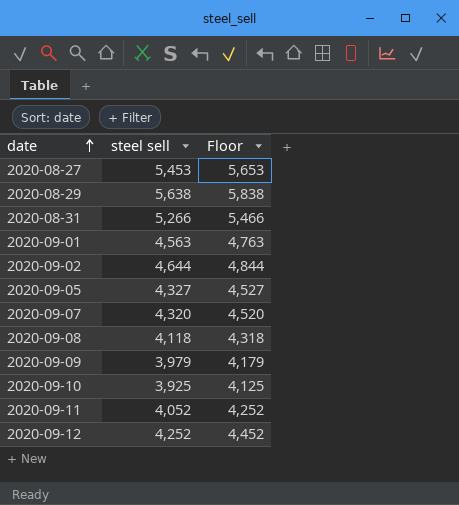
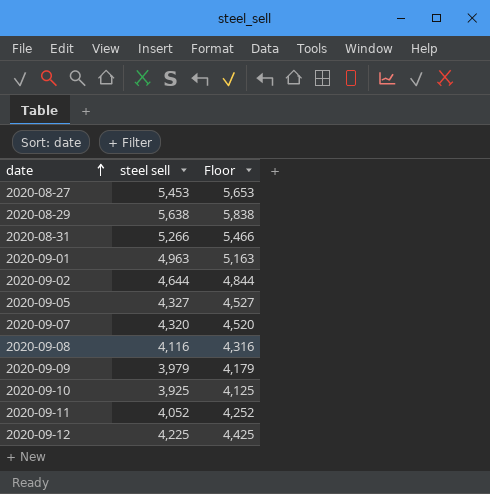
2020-09-01 | steel sell: 4,563 -> 4,963
2020-09-01 | Floor: 4,763 -> 5,163
2020-09-08 | steel sell: 4,118 -> 4,116
2020-09-08 | Floor: 4,318 -> 4,316
2020-09-12 | steel sell: 4,252 -> 4,225
2020-09-12 | Floor: 4,452 -> 4,425

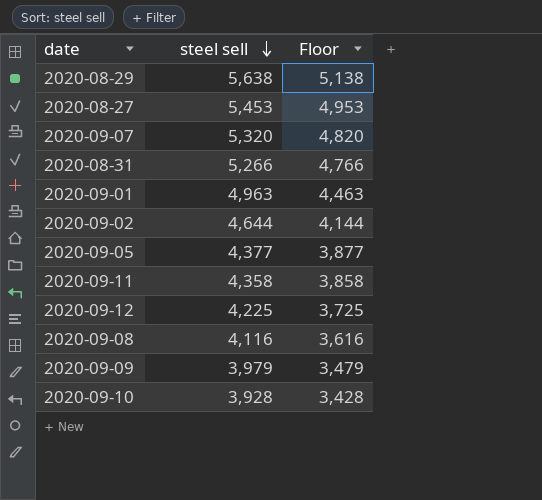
row order: date ascending -> steel sell descending
column Floor | formula: [steel sell] + 200 -> [steel sell] - 500
2020-09-07 | steel sell: 4,320 -> 5,320
2020-09-05 | steel sell: 4,327 -> 4,377
2020-09-11 | steel sell: 4,052 -> 4,358
2020-09-10 | steel sell: 3,925 -> 3,928

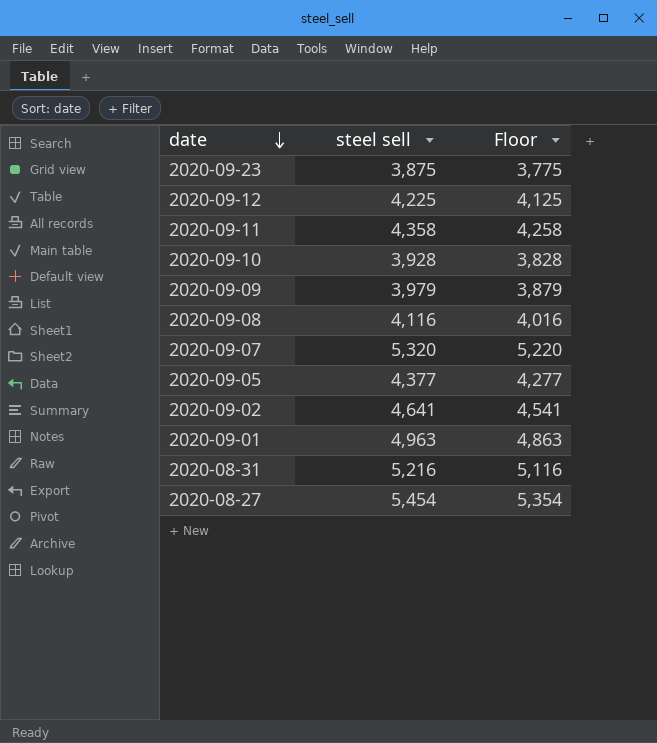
row order: steel sell descending -> date descending
column Floor | formula: [steel sell] - 500 -> [steel sell] - 100
row 2020-08-29: 5,638 | 5,138 -> none
row 2020-09-23: none -> 3,875 | 3,775
2020-09-02 | steel sell: 4,644 -> 4,641
2020-08-31 | steel sell: 5,266 -> 5,216
2020-08-27 | steel sell: 5,453 -> 5,454

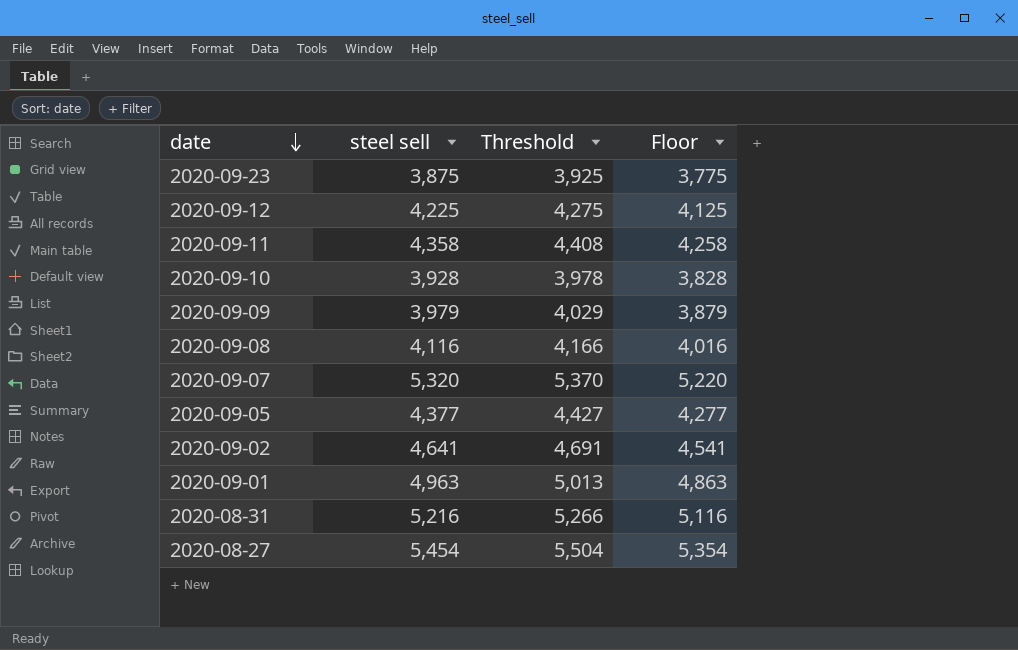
column Threshold | formula: none -> [steel sell] + 50

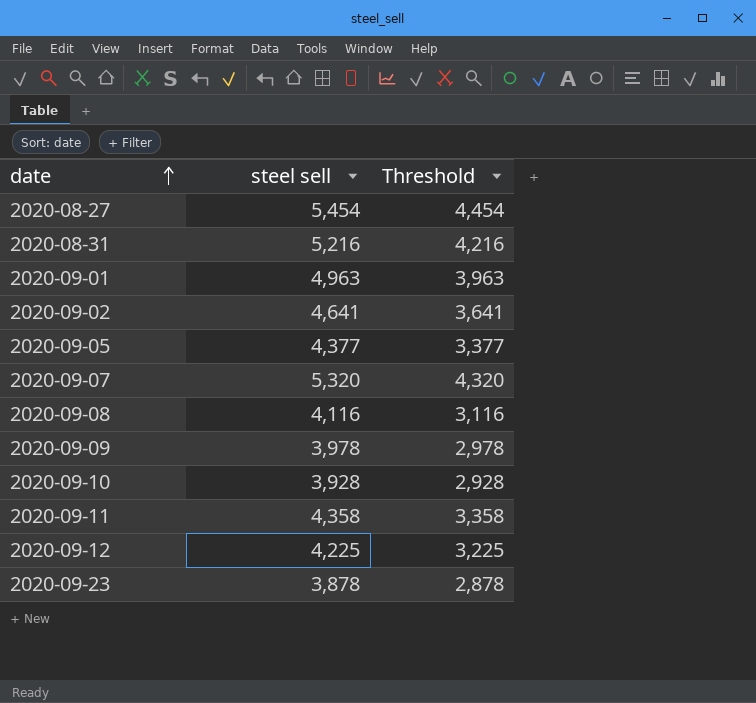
row order: date descending -> date ascending
column Floor | formula: [steel sell] - 100 -> none
column Threshold | formula: [steel sell] + 50 -> [steel sell] - 1000
2020-09-09 | steel sell: 3,979 -> 3,978
2020-09-23 | steel sell: 3,875 -> 3,878

